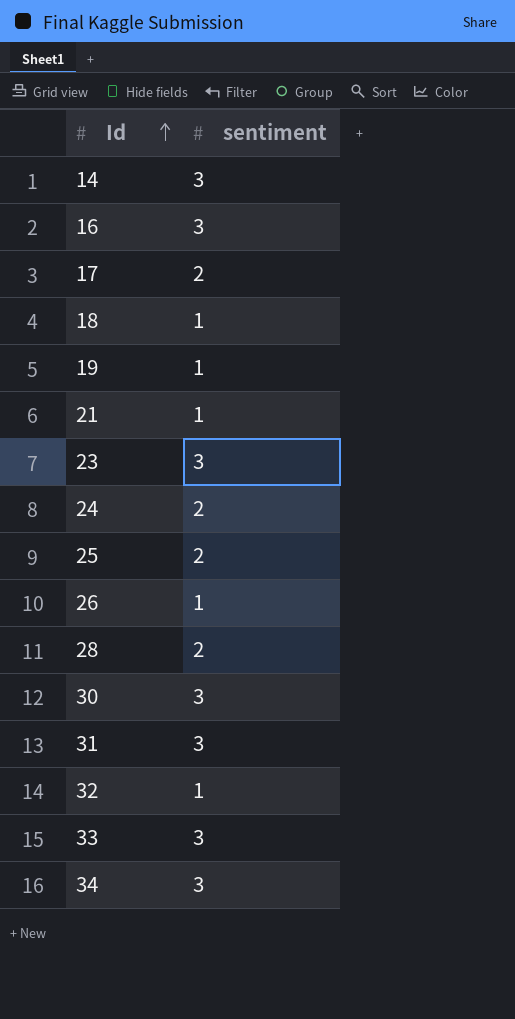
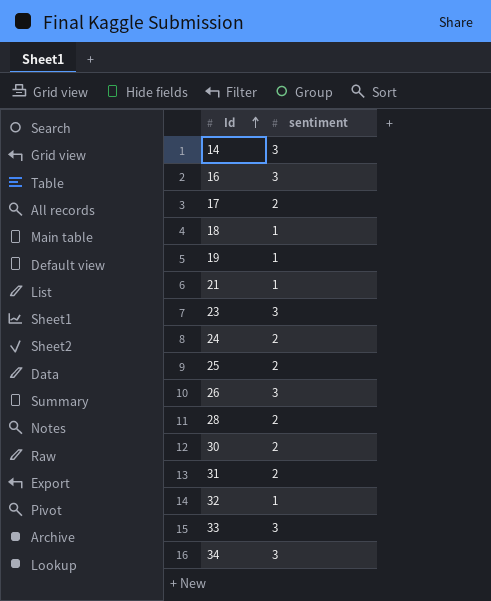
26 | sentiment: 1 -> 3
30 | sentiment: 3 -> 2
31 | sentiment: 3 -> 2

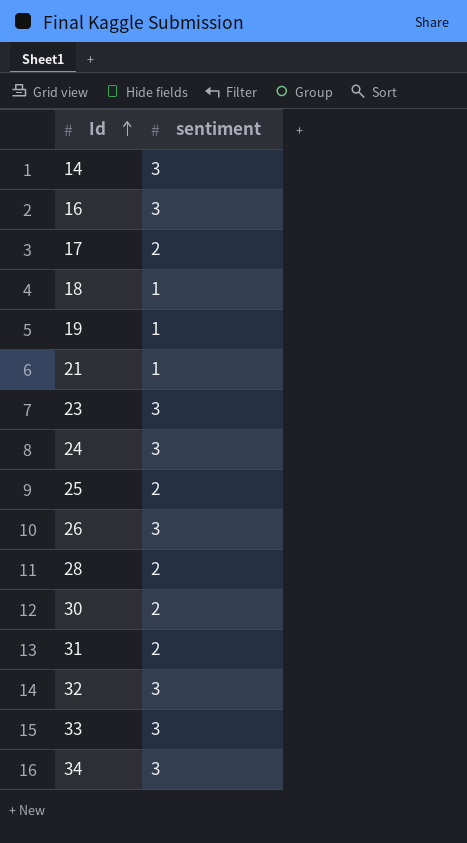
24 | sentiment: 2 -> 3
32 | sentiment: 1 -> 3

